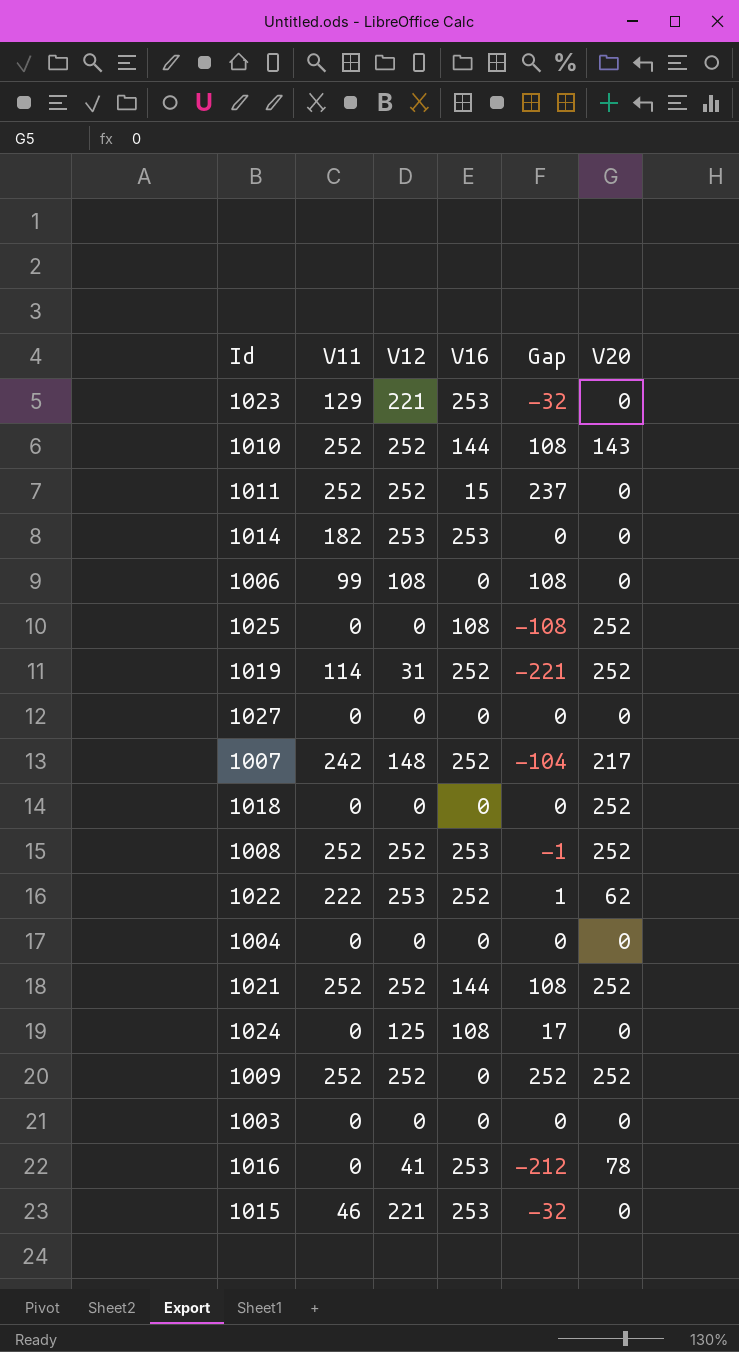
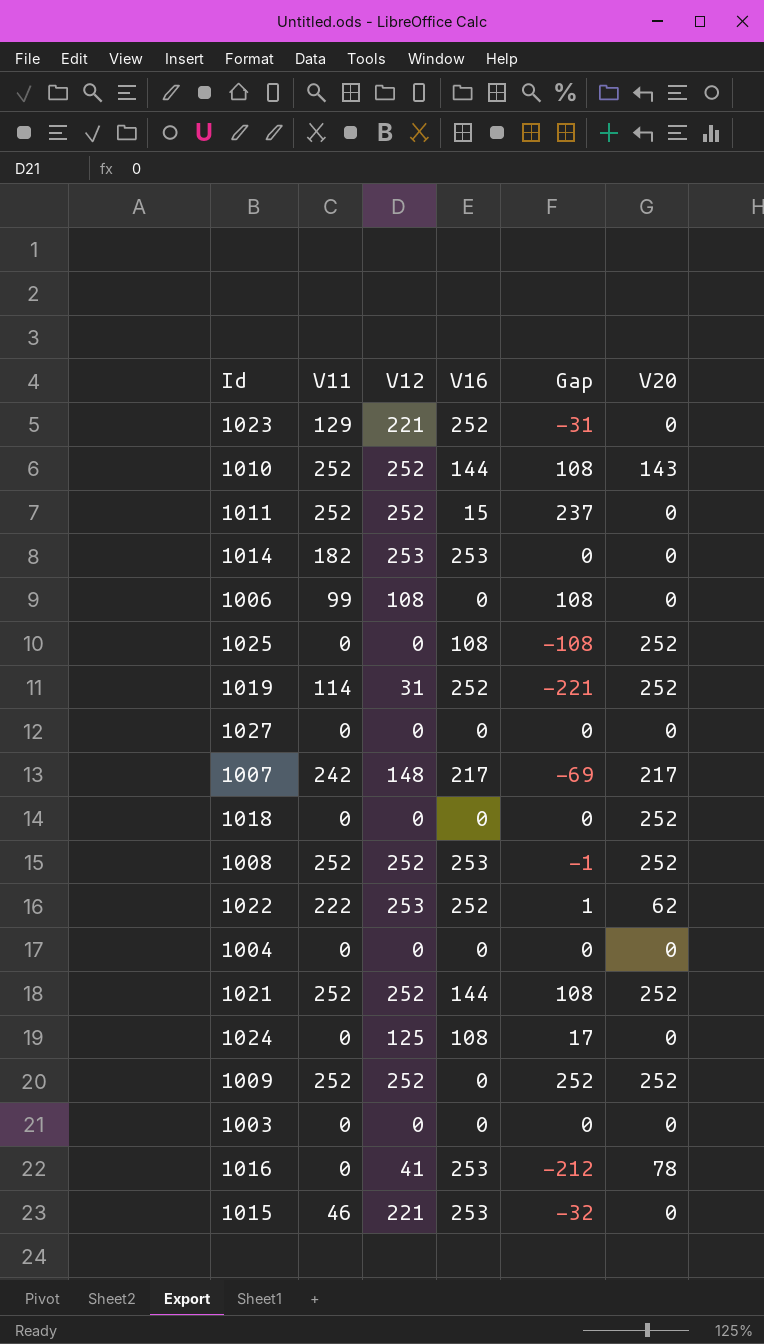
1023 | V16: 253 -> 252
1023 | Gap: -32 -> -31
1007 | V16: 252 -> 217
1007 | Gap: -104 -> -69

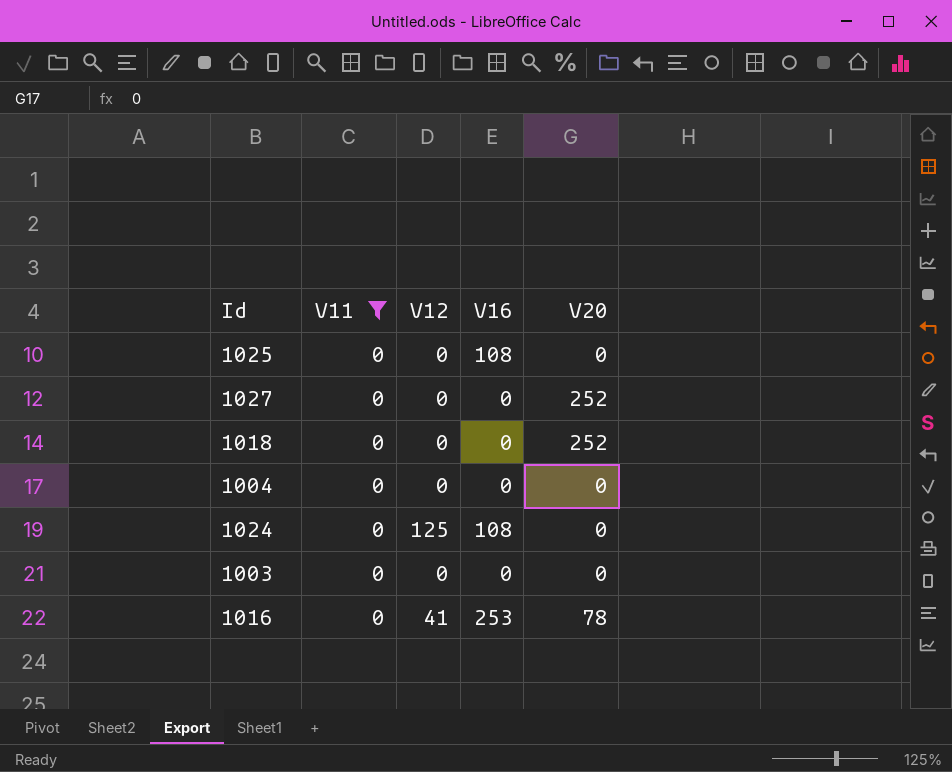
filter: none -> V11 = 0
column Gap | formula: [V12] - [V16] -> none
1025 | V20: 252 -> 0
1027 | V20: 0 -> 252

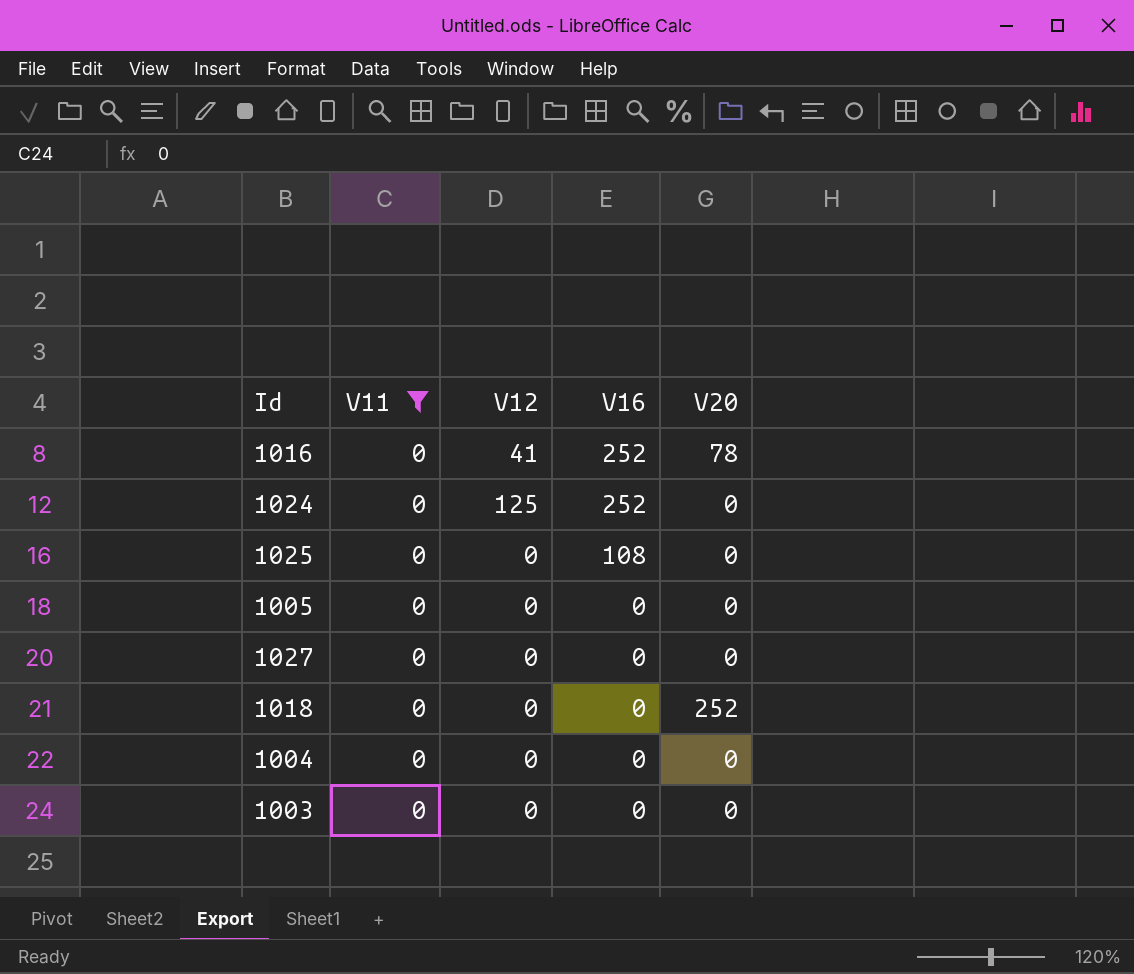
row order: none -> V16 descending
1016 | V16: 253 -> 252
1024 | V16: 108 -> 252
row 1005: none -> 0 | 0 | 0 | 0
1027 | V20: 252 -> 0

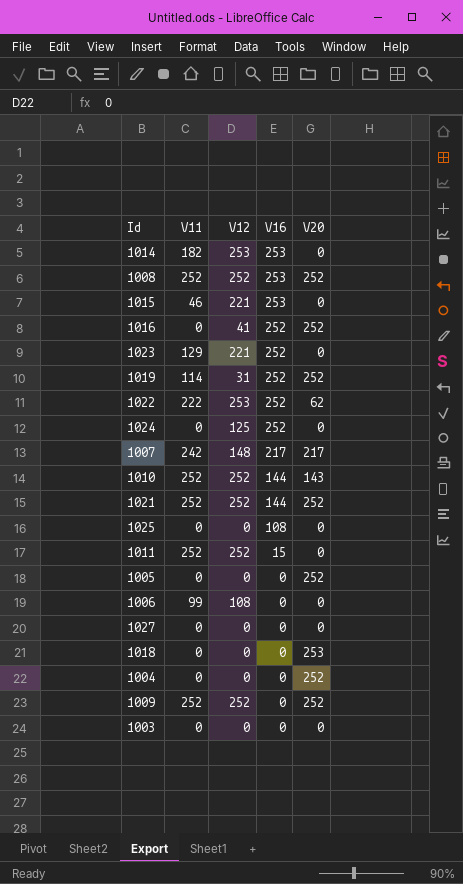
filter: V11 = 0 -> none
1016 | V20: 78 -> 252
1005 | V20: 0 -> 252
1018 | V20: 252 -> 253
1004 | V20: 0 -> 252

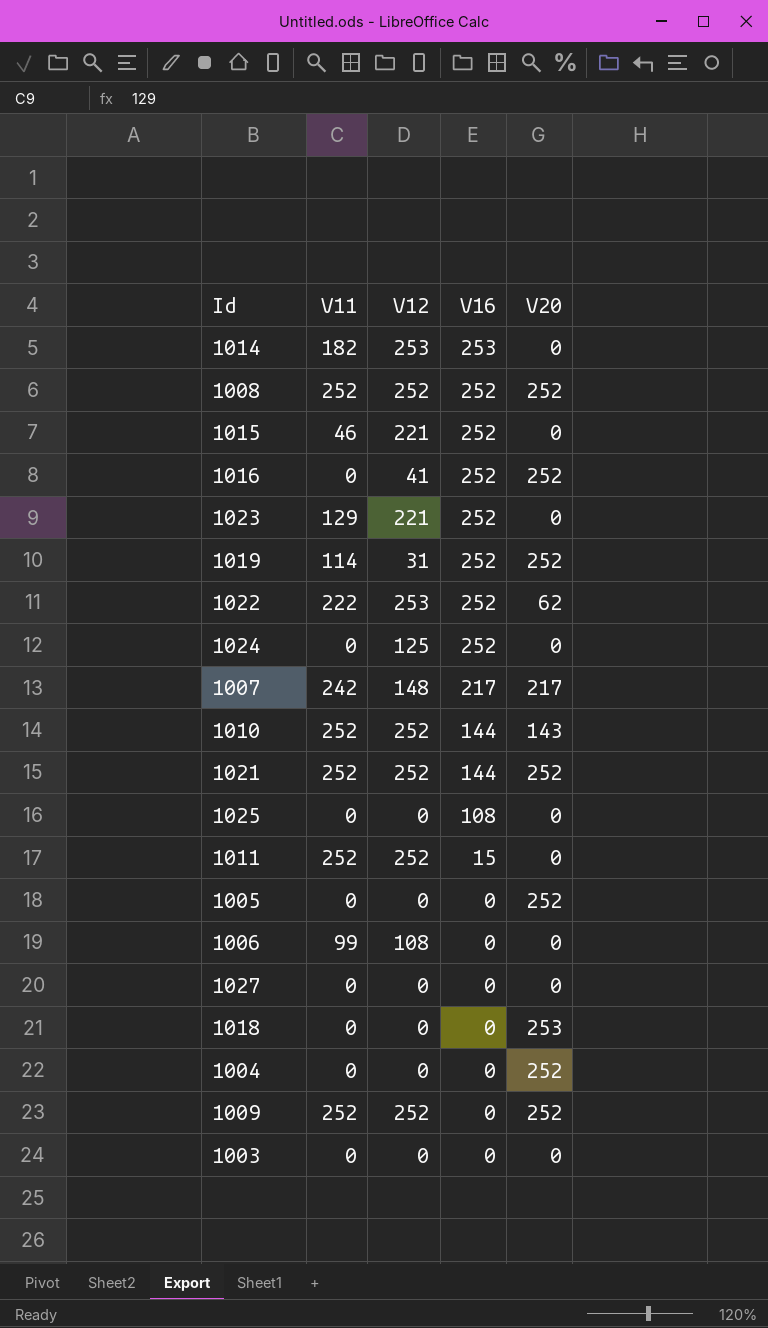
1008 | V16: 253 -> 252
1015 | V16: 253 -> 252

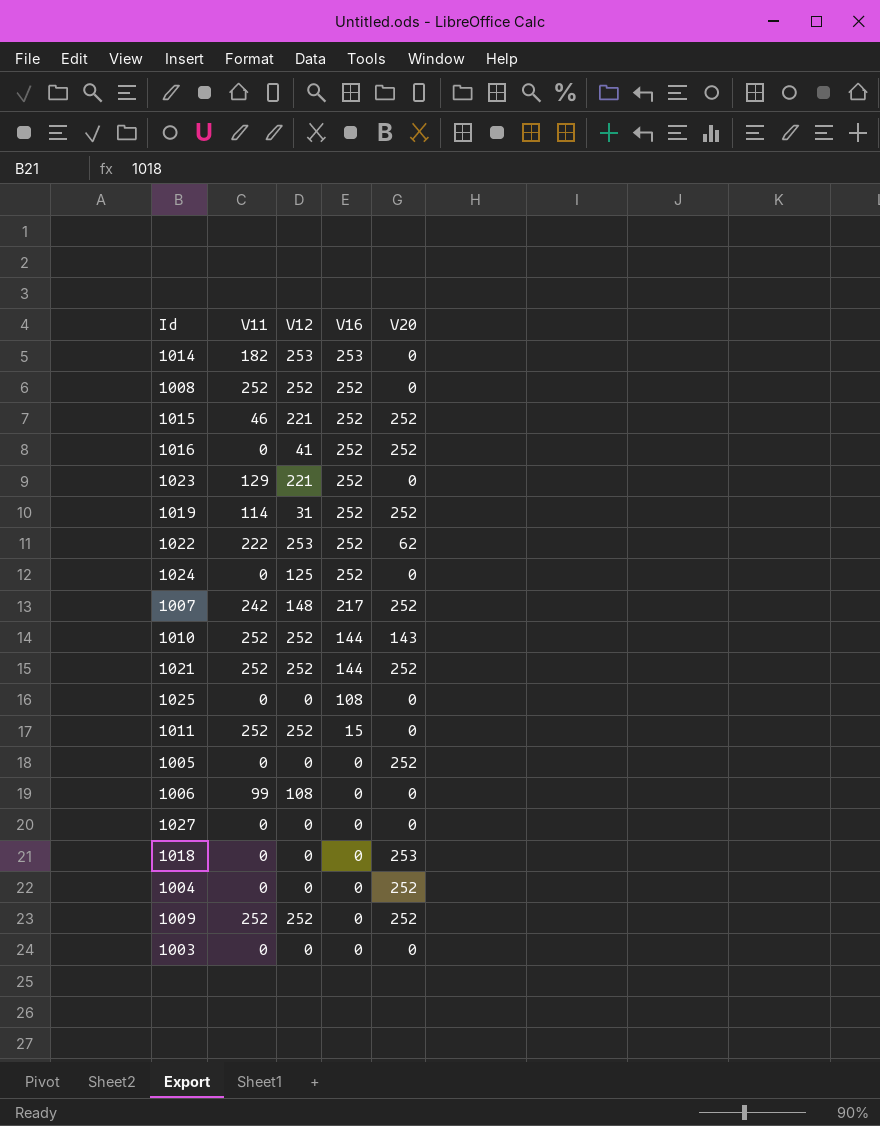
1008 | V20: 252 -> 0
1015 | V20: 0 -> 252
1007 | V20: 217 -> 252

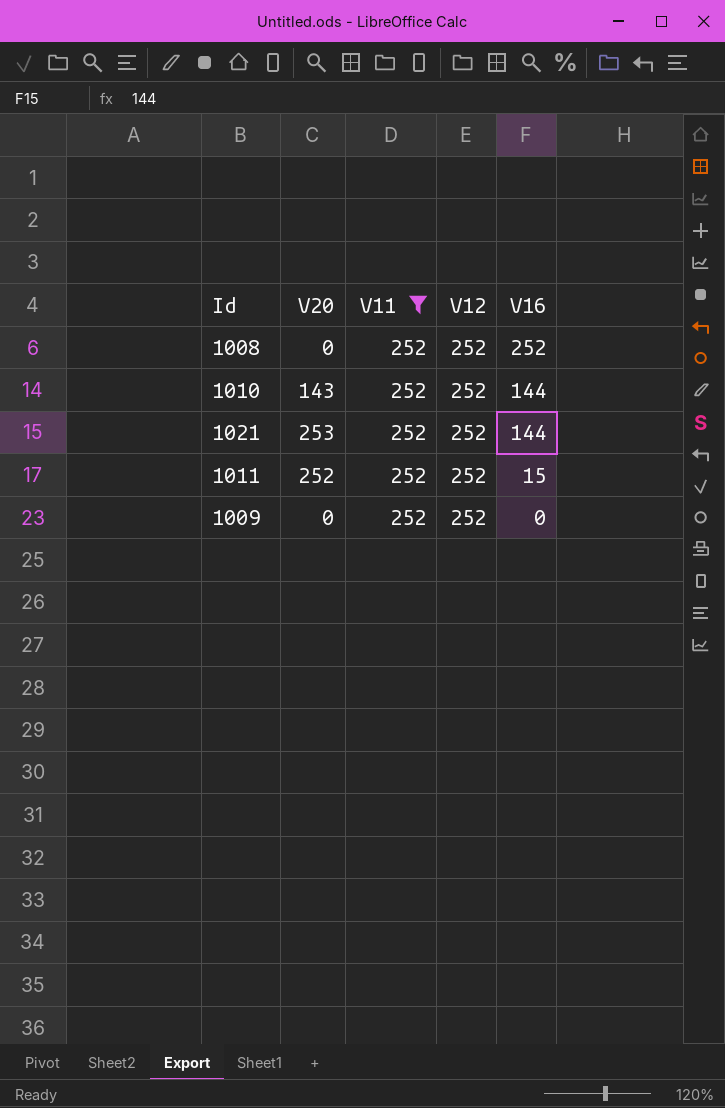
filter: none -> V11 = 252
column V20 | position: 5 -> 2
1021 | V20: 252 -> 253
1011 | V20: 0 -> 252
1009 | V20: 252 -> 0

